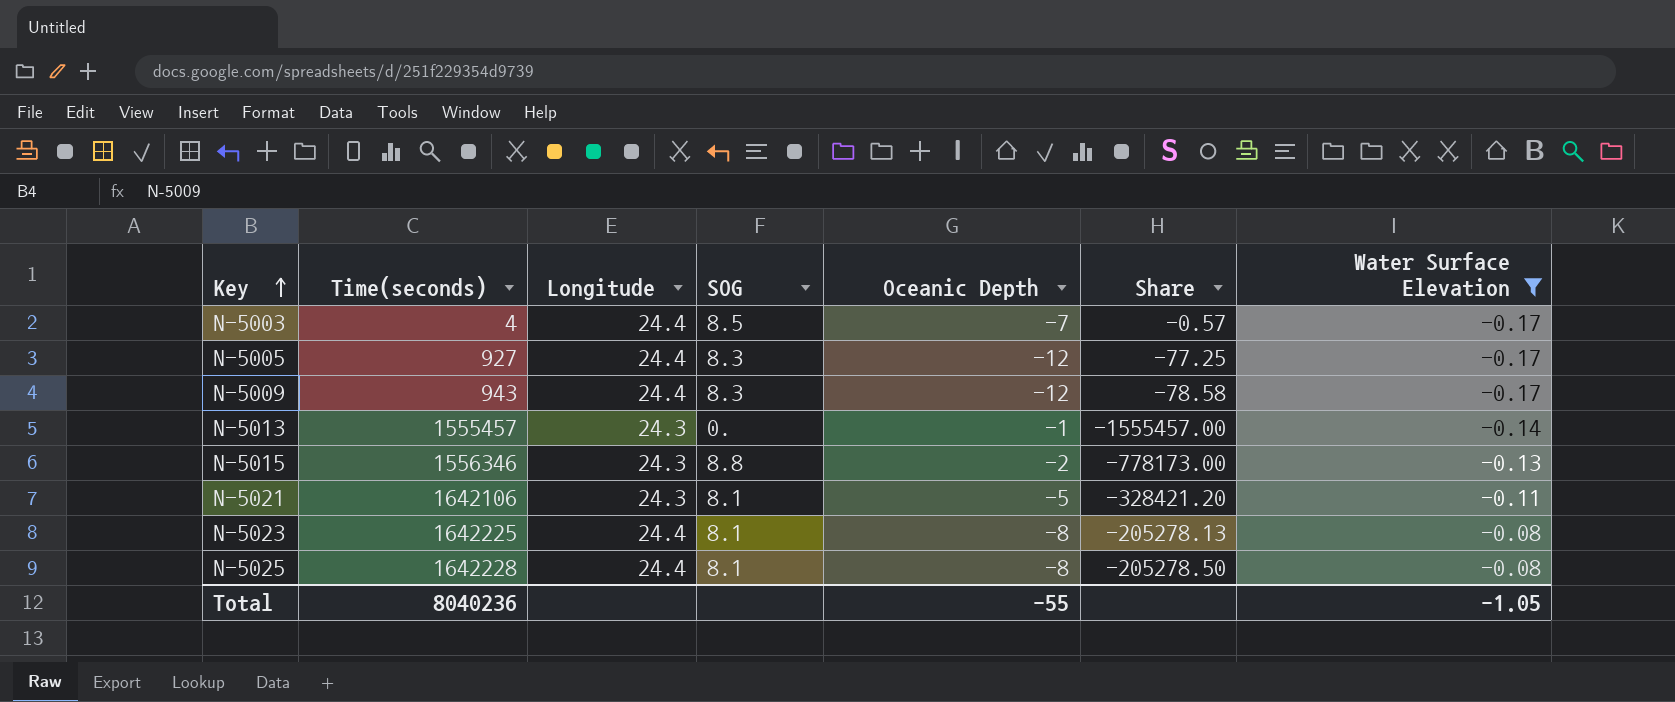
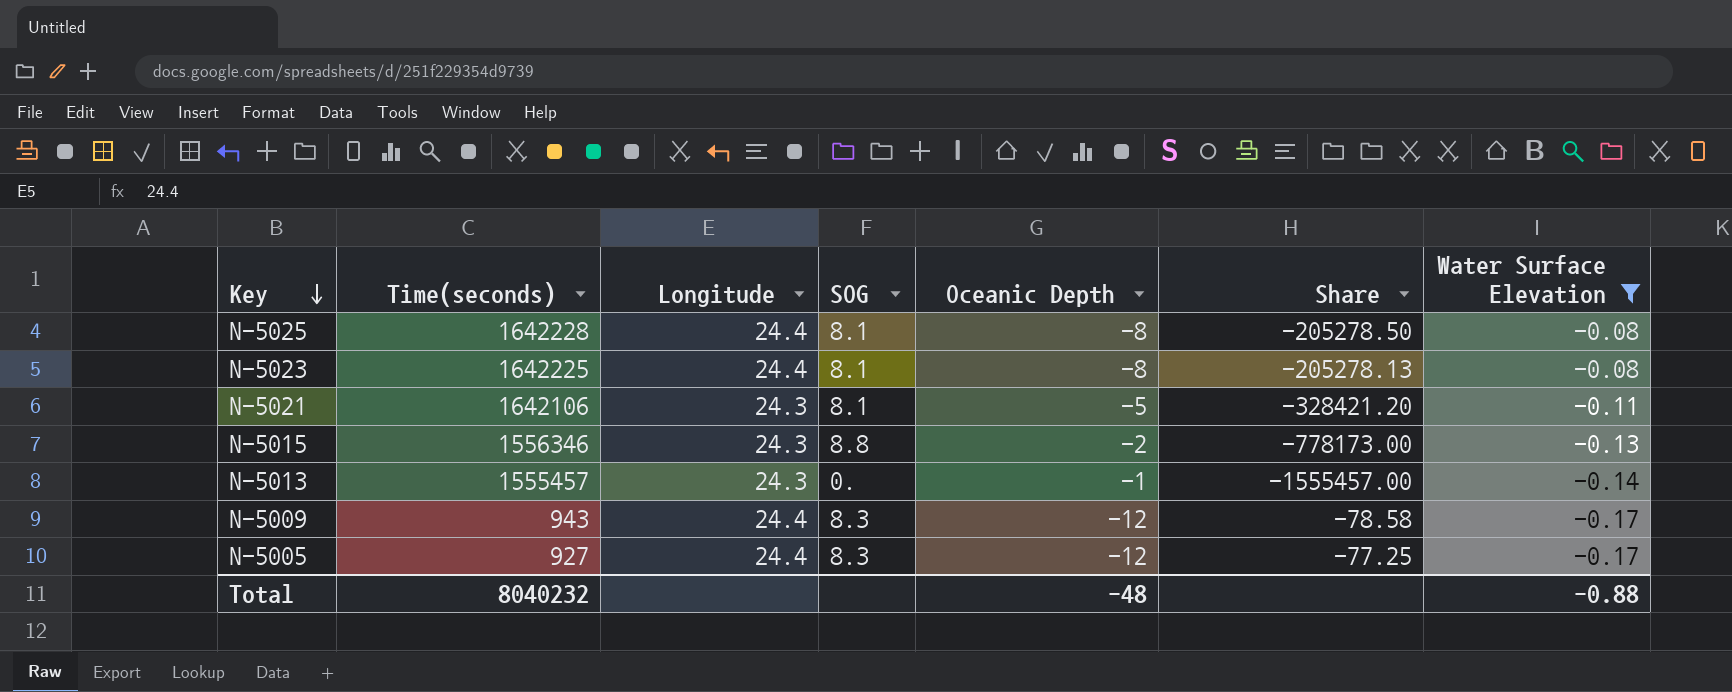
row order: Key ascending -> Key descending
row N-5003: 4 | 24.4 | 8.5 | -7 | -0.57 | -0.17 -> none
Total | Time(seconds): 8040236 -> 8040232
Total | Oceanic Depth: -55 -> -48
Total | Water Surface Elevation: -1.05 -> -0.88

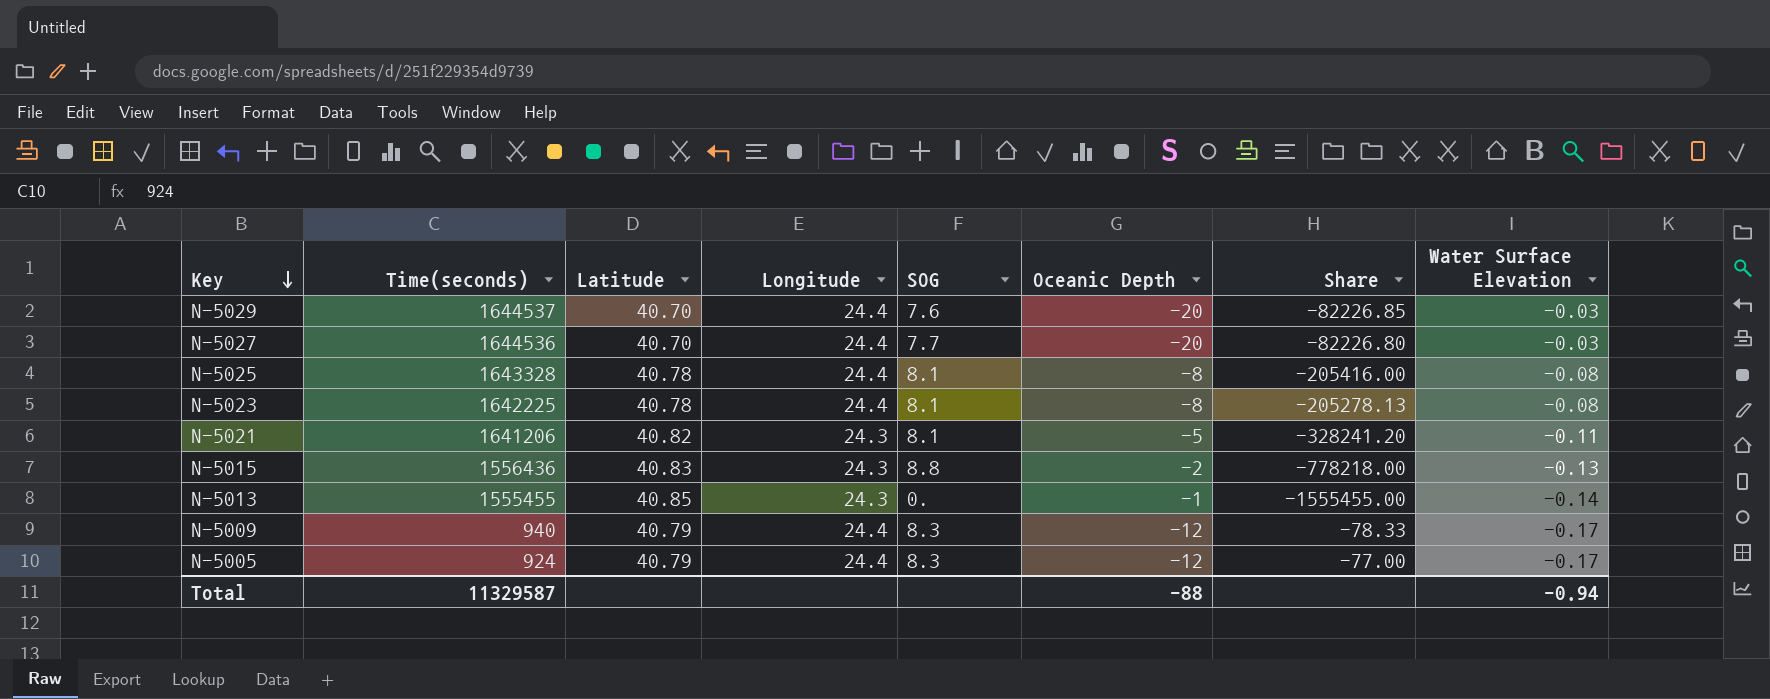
filter: Water Surface Elevation != -0.03 -> none
column Latitude | position: none -> 3
N-5025 | Time(seconds): 1642228 -> 1643328
N-5025 | Share: -205278.50 -> -205416.00
N-5021 | Time(seconds): 1642106 -> 1641206
N-5021 | Share: -328421.20 -> -328241.20
N-5015 | Time(seconds): 1556346 -> 1556436
N-5015 | Share: -778173.00 -> -778218.00
N-5013 | Time(seconds): 1555457 -> 1555455
N-5013 | Share: -1555457.00 -> -1555455.00
N-5009 | Time(seconds): 943 -> 940
N-5009 | Share: -78.58 -> -78.33
N-5005 | Time(seconds): 927 -> 924
N-5005 | Share: -77.25 -> -77.00
Total | Time(seconds): 8040232 -> 11329587
Total | Oceanic Depth: -48 -> -88
Total | Water Surface Elevation: -0.88 -> -0.94

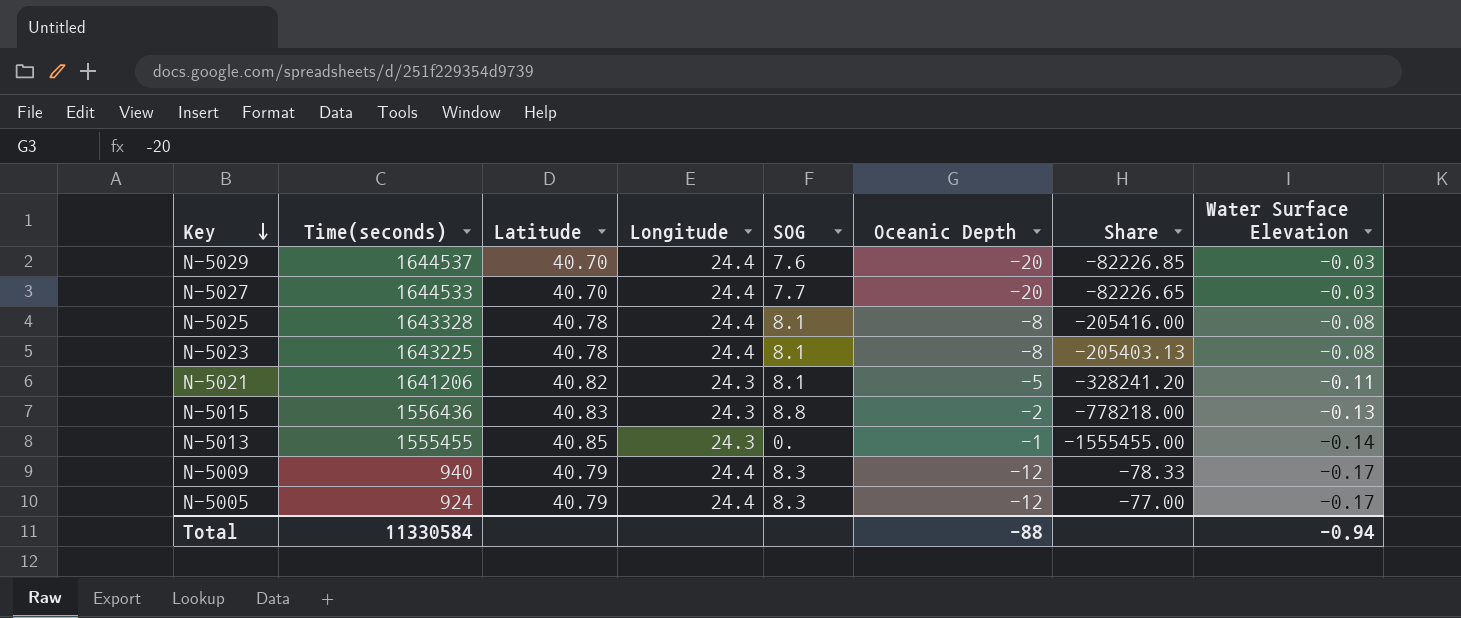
N-5027 | Time(seconds): 1644536 -> 1644533
N-5027 | Share: -82226.80 -> -82226.65
N-5023 | Time(seconds): 1642225 -> 1643225
N-5023 | Share: -205278.13 -> -205403.13
Total | Time(seconds): 11329587 -> 11330584

